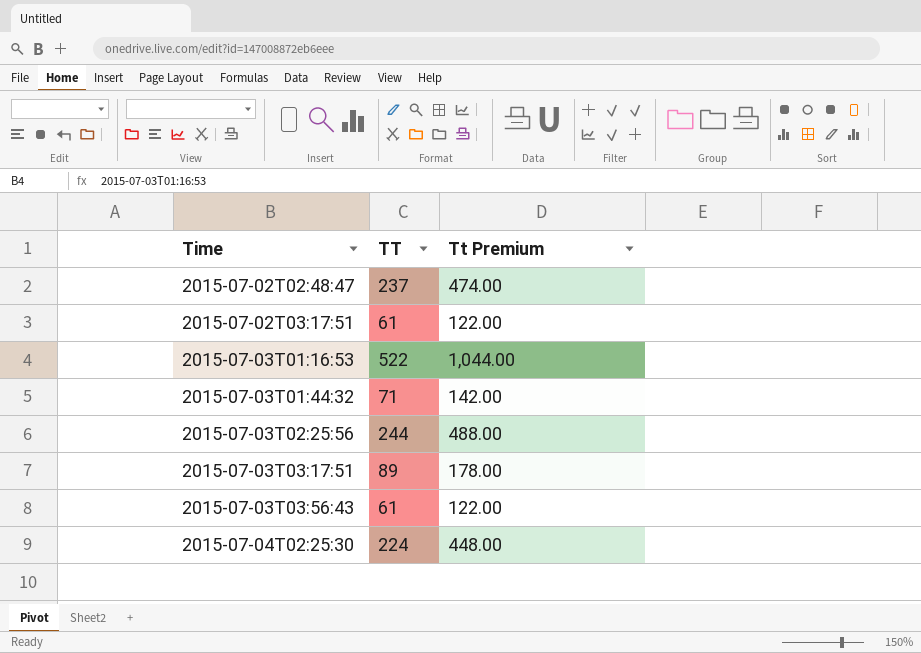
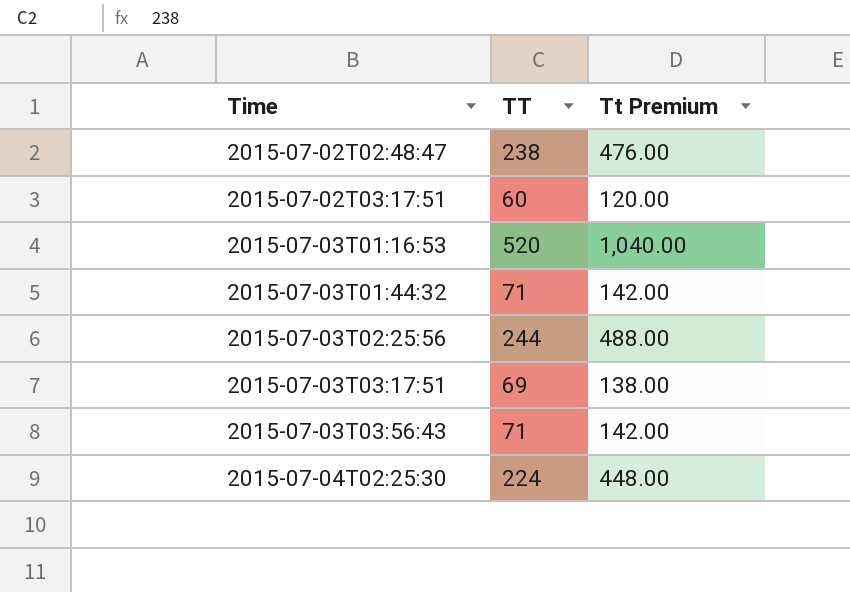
2015-07-02T02:48:47 | TT: 237 -> 238
2015-07-02T02:48:47 | Tt Premium: 474.00 -> 476.00
2015-07-02T03:17:51 | TT: 61 -> 60
2015-07-02T03:17:51 | Tt Premium: 122.00 -> 120.00
2015-07-03T01:16:53 | TT: 522 -> 520
2015-07-03T01:16:53 | Tt Premium: 1,044.00 -> 1,040.00
2015-07-03T03:17:51 | TT: 89 -> 69
2015-07-03T03:17:51 | Tt Premium: 178.00 -> 138.00
2015-07-03T03:56:43 | TT: 61 -> 71
2015-07-03T03:56:43 | Tt Premium: 122.00 -> 142.00

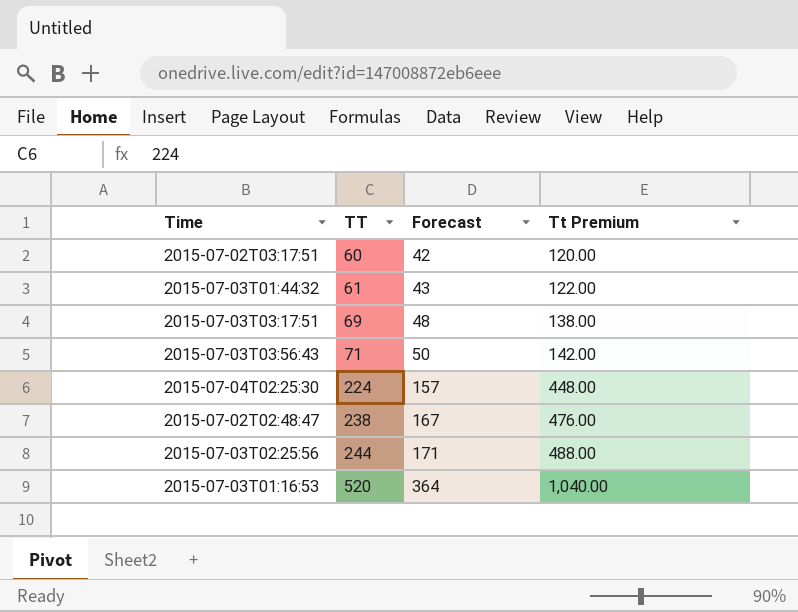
row order: Time ascending -> TT ascending
column Forecast | formula: none -> [TT] * 0.7
2015-07-03T01:44:32 | TT: 71 -> 61
2015-07-03T01:44:32 | Tt Premium: 142.00 -> 122.00

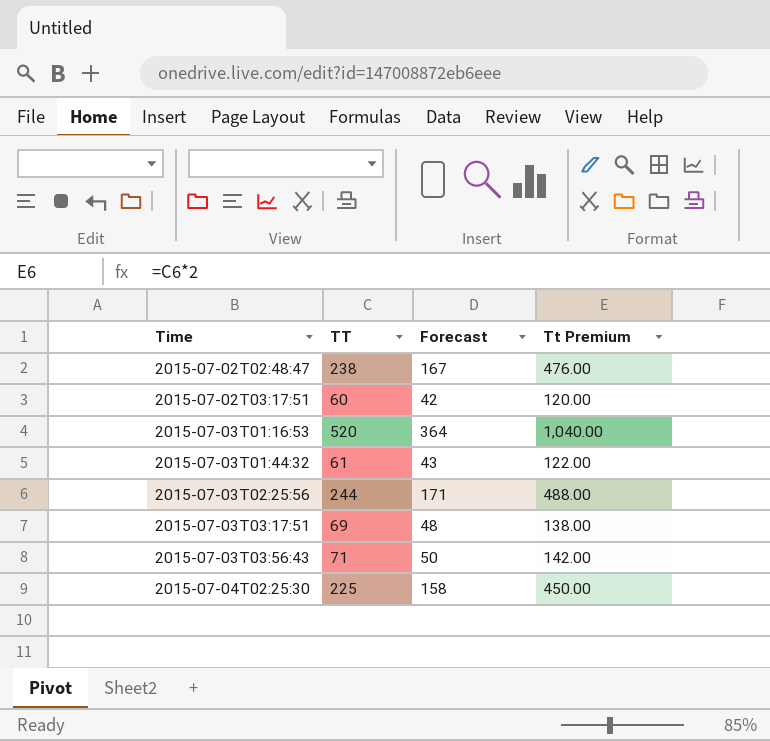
row order: TT ascending -> Time ascending
2015-07-04T02:25:30 | TT: 224 -> 225
2015-07-04T02:25:30 | Forecast: 157 -> 158
2015-07-04T02:25:30 | Tt Premium: 448.00 -> 450.00

